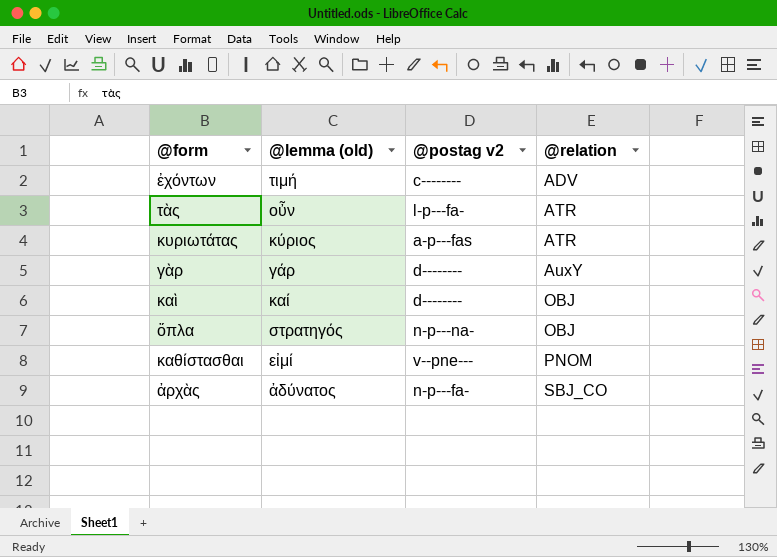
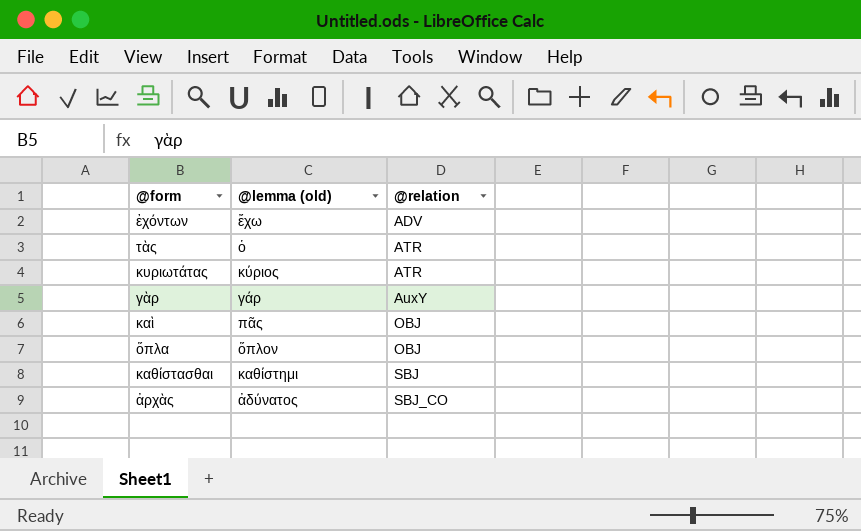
column @postag v2 | position: 3 -> none
ἐχόντων | @lemma (old): τιμή -> ἔχω
τὰς | @lemma (old): οὖν -> ὁ
καὶ | @lemma (old): καί -> πᾶς
ὅπλα | @lemma (old): στρατηγός -> ὅπλον
καθίστασθαι | @lemma (old): εἰμί -> καθίστημι
καθίστασθαι | @relation: PNOM -> SBJ

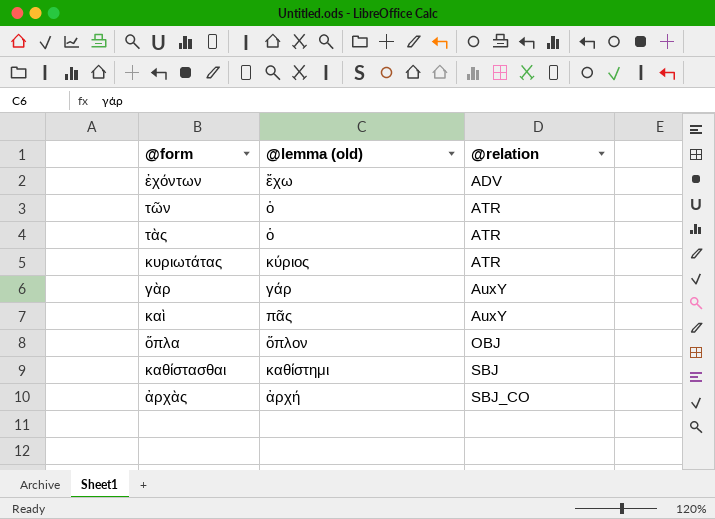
row τῶν: none -> ὁ | ATR
καὶ | @relation: OBJ -> AuxY
ἀρχὰς | @lemma (old): ἀδύνατος -> ἀρχή

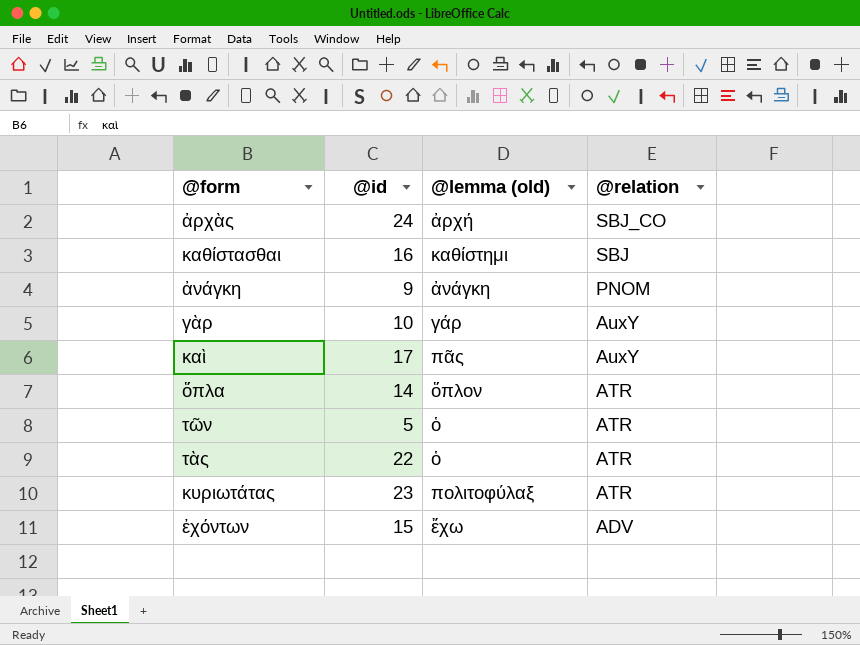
row order: @relation ascending -> @relation descending
column @id | position: none -> 2
row ἀνάγκη: none -> 9 | ἀνάγκη | PNOM
ὅπλα | @relation: OBJ -> ATR
κυριωτάτας | @lemma (old): κύριος -> πολιτοφύλαξ

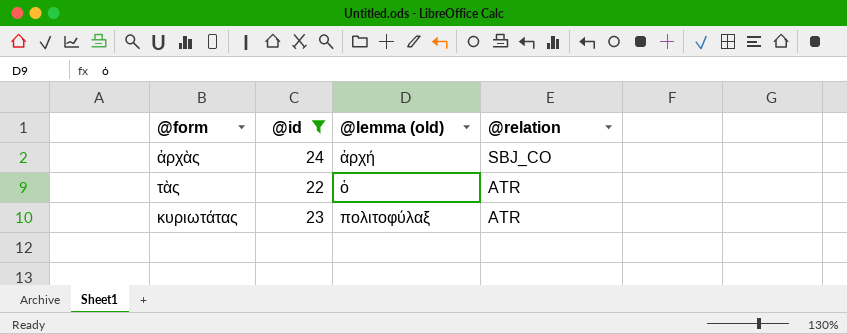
filter: none -> @id >= 22

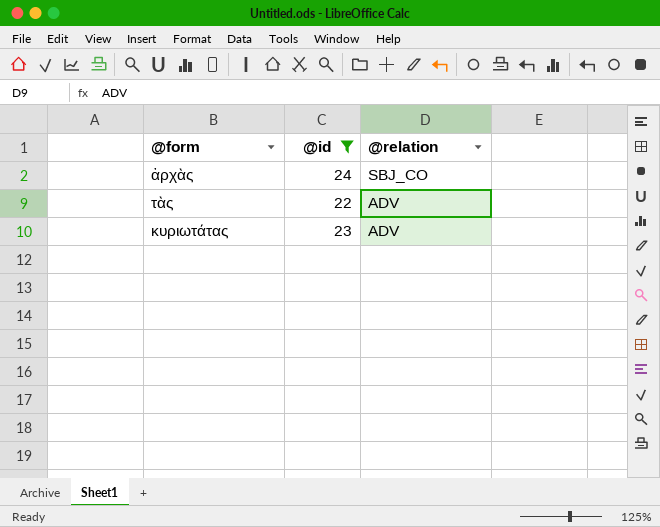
column @lemma (old) | position: 3 -> none
τὰς | @relation: ATR -> ADV
κυριωτάτας | @relation: ATR -> ADV

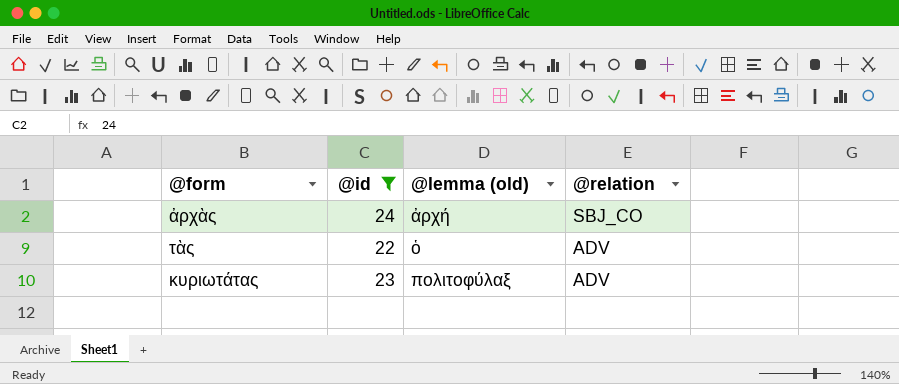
column @lemma (old) | position: none -> 3

